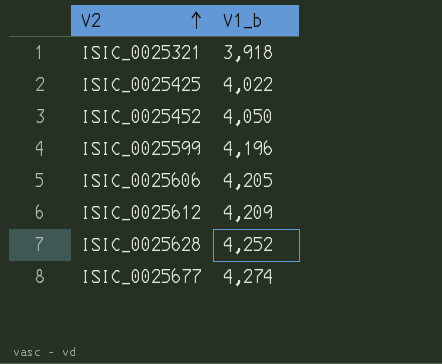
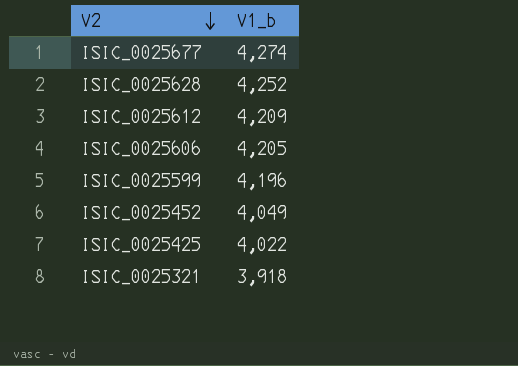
row order: V2 ascending -> V2 descending
ISIC_0025452 | V1_b: 4,050 -> 4,049

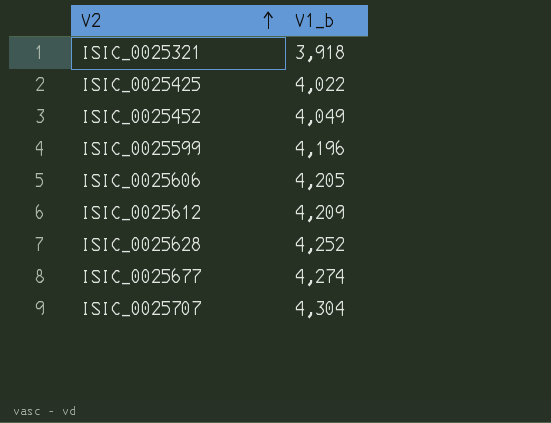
row order: V2 descending -> V2 ascending
row ISIC_0025707: none -> 4,304

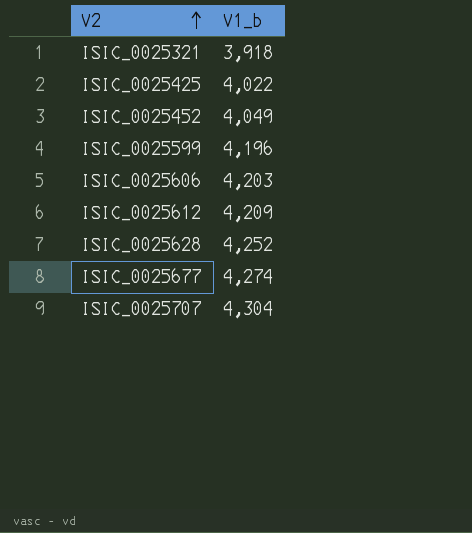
ISIC_0025606 | V1_b: 4,205 -> 4,203

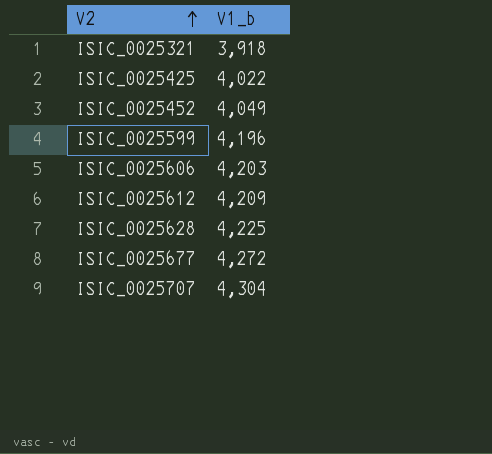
ISIC_0025628 | V1_b: 4,252 -> 4,225
ISIC_0025677 | V1_b: 4,274 -> 4,272

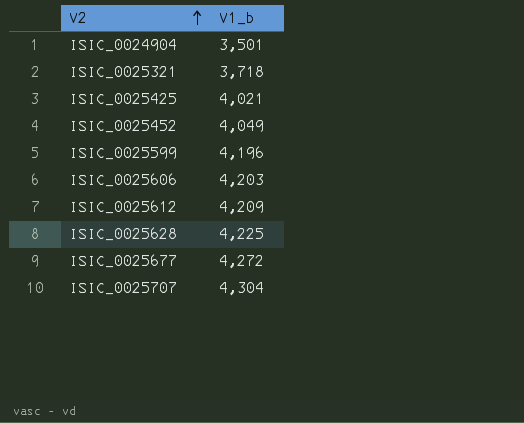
row ISIC_0024904: none -> 3,501
ISIC_0025321 | V1_b: 3,918 -> 3,718
ISIC_0025425 | V1_b: 4,022 -> 4,021

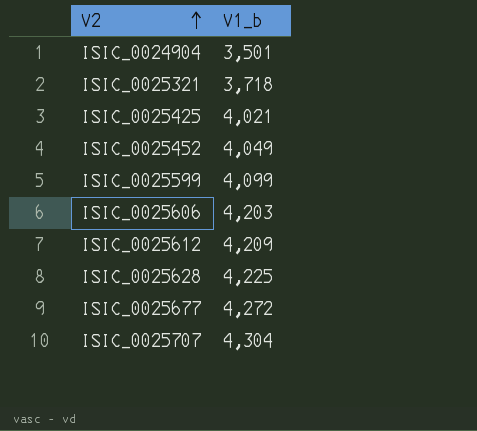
ISIC_0025599 | V1_b: 4,196 -> 4,099

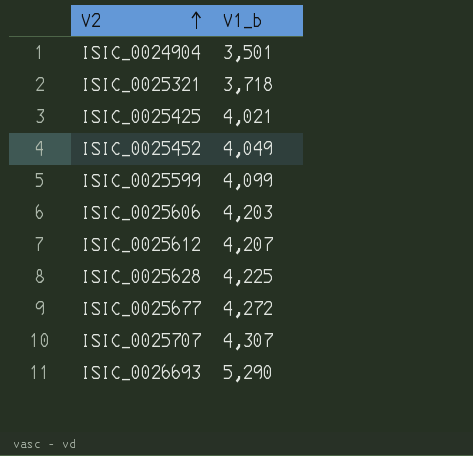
ISIC_0025612 | V1_b: 4,209 -> 4,207
ISIC_0025707 | V1_b: 4,304 -> 4,307
row ISIC_0026693: none -> 5,290

